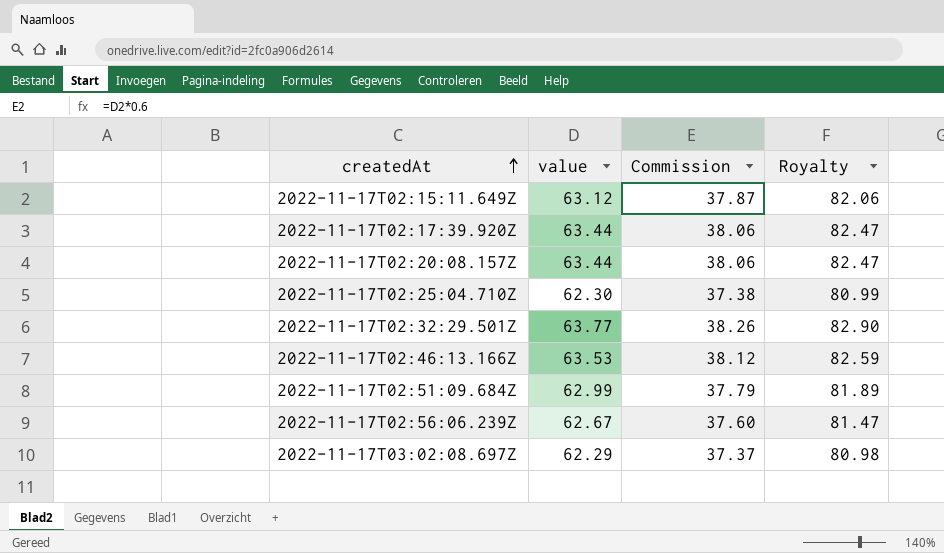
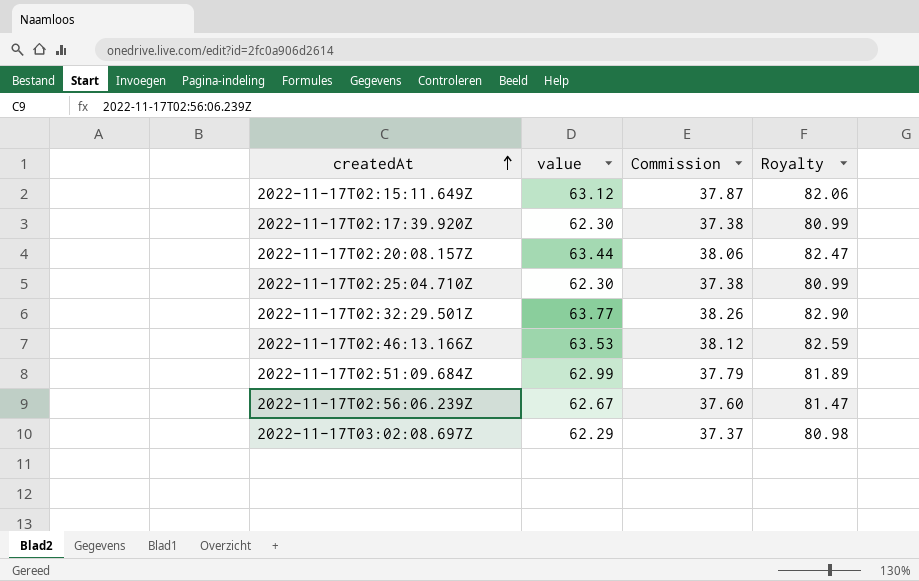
2022-11-17T02:17:39.920Z | value: 63.44 -> 62.30
2022-11-17T02:17:39.920Z | Commission: 38.06 -> 37.38
2022-11-17T02:17:39.920Z | Royalty: 82.47 -> 80.99

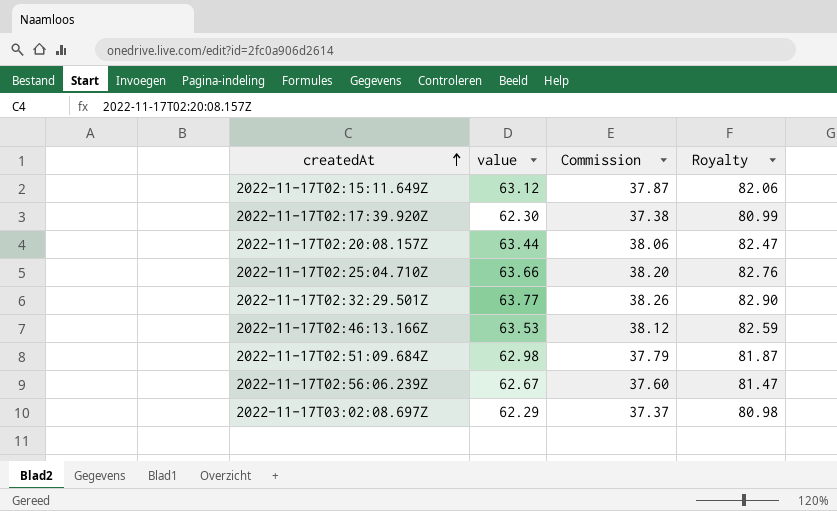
2022-11-17T02:25:04.710Z | value: 62.30 -> 63.66
2022-11-17T02:25:04.710Z | Commission: 37.38 -> 38.20
2022-11-17T02:25:04.710Z | Royalty: 80.99 -> 82.76
2022-11-17T02:51:09.684Z | value: 62.99 -> 62.98
2022-11-17T02:51:09.684Z | Royalty: 81.89 -> 81.87

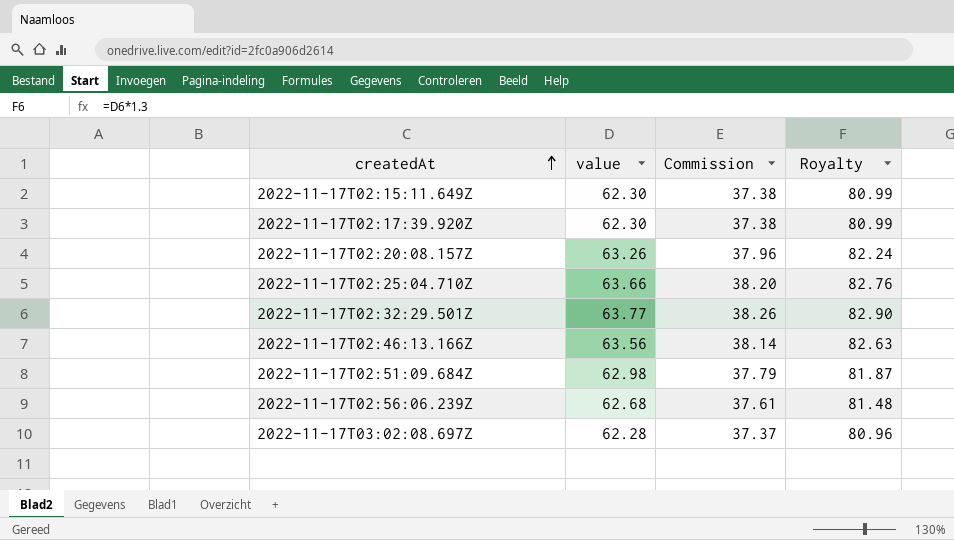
2022-11-17T02:15:11.649Z | value: 63.12 -> 62.30
2022-11-17T02:15:11.649Z | Commission: 37.87 -> 37.38
2022-11-17T02:15:11.649Z | Royalty: 82.06 -> 80.99
2022-11-17T02:20:08.157Z | value: 63.44 -> 63.26
2022-11-17T02:20:08.157Z | Commission: 38.06 -> 37.96
2022-11-17T02:20:08.157Z | Royalty: 82.47 -> 82.24
2022-11-17T02:46:13.166Z | value: 63.53 -> 63.56
2022-11-17T02:46:13.166Z | Commission: 38.12 -> 38.14
2022-11-17T02:46:13.166Z | Royalty: 82.59 -> 82.63
2022-11-17T02:56:06.239Z | value: 62.67 -> 62.68
2022-11-17T02:56:06.239Z | Commission: 37.60 -> 37.61
2022-11-17T02:56:06.239Z | Royalty: 81.47 -> 81.48
2022-11-17T03:02:08.697Z | value: 62.29 -> 62.28
2022-11-17T03:02:08.697Z | Royalty: 80.98 -> 80.96

